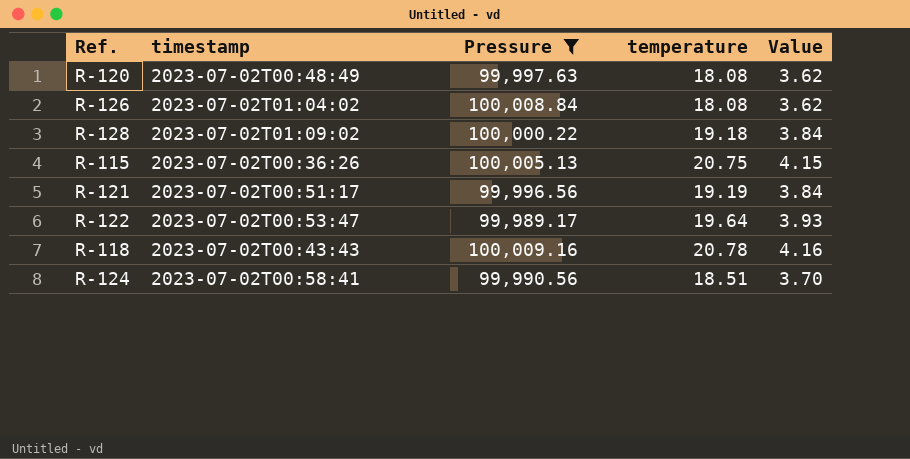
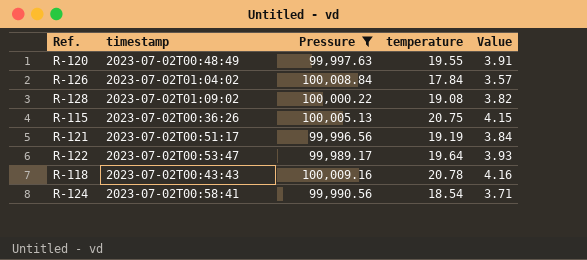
R-120 | temperature: 18.08 -> 19.55
R-120 | Value: 3.62 -> 3.91
R-126 | temperature: 18.08 -> 17.84
R-126 | Value: 3.62 -> 3.57
R-128 | temperature: 19.18 -> 19.08
R-128 | Value: 3.84 -> 3.82
R-124 | temperature: 18.51 -> 18.54
R-124 | Value: 3.70 -> 3.71

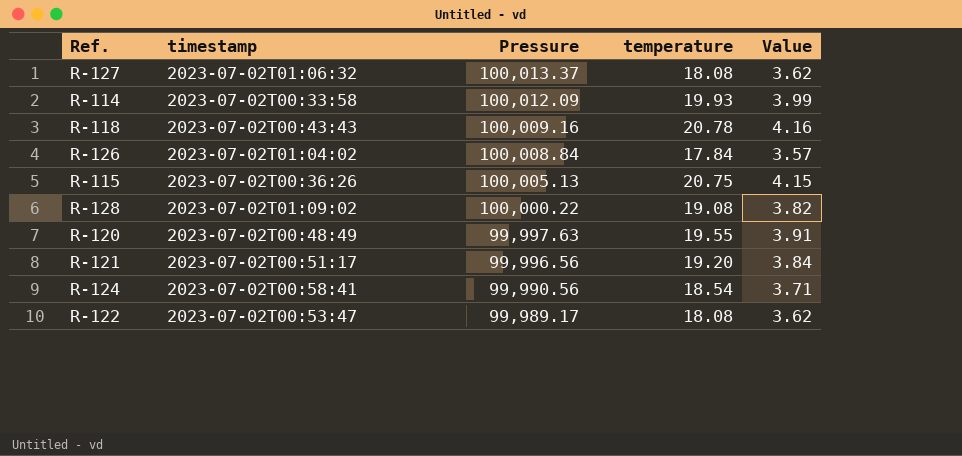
filter: Pressure <= 100,009.16 -> none
row order: none -> Pressure descending
R-121 | temperature: 19.19 -> 19.20
R-122 | temperature: 19.64 -> 18.08
R-122 | Value: 3.93 -> 3.62

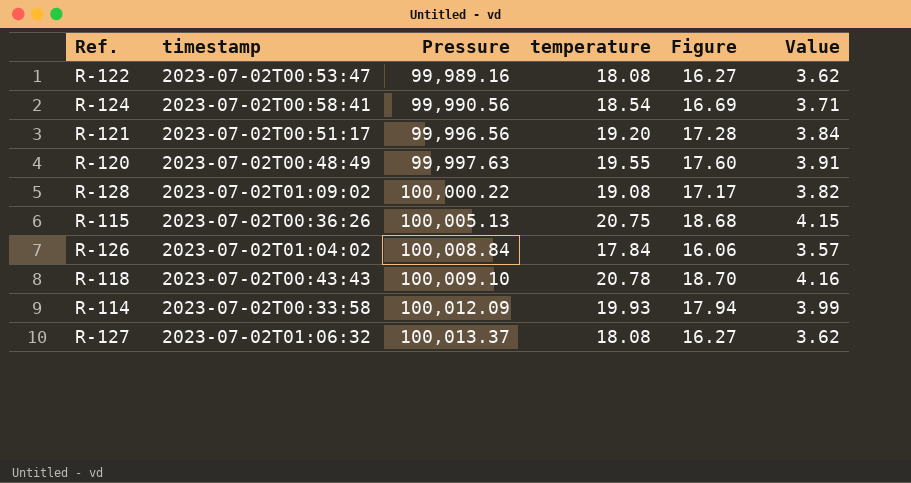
row order: Pressure descending -> Pressure ascending
column Figure | formula: none -> [temperature] * 0.9
R-122 | Pressure: 99,989.17 -> 99,989.16
R-118 | Pressure: 100,009.16 -> 100,009.10

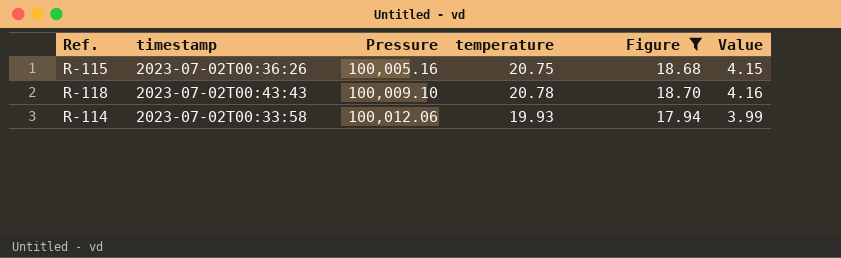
filter: none -> Figure >= 17.94
R-115 | Pressure: 100,005.13 -> 100,005.16
R-114 | Pressure: 100,012.09 -> 100,012.06

